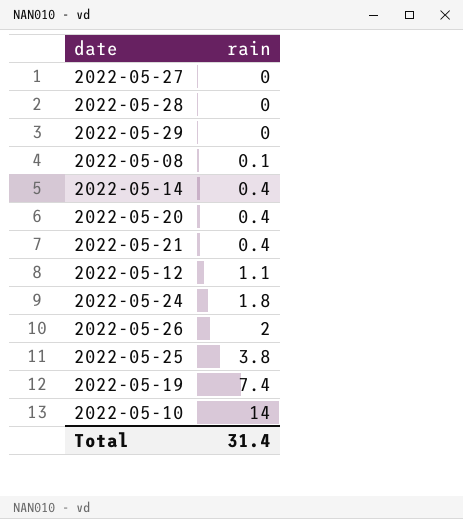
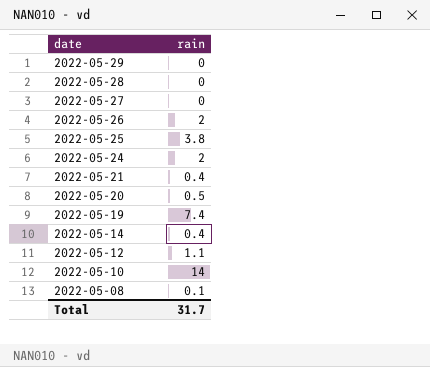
row order: rain ascending -> date descending
2022-05-24 | rain: 1.8 -> 2
2022-05-20 | rain: 0.4 -> 0.5
Total | rain: 31.4 -> 31.7

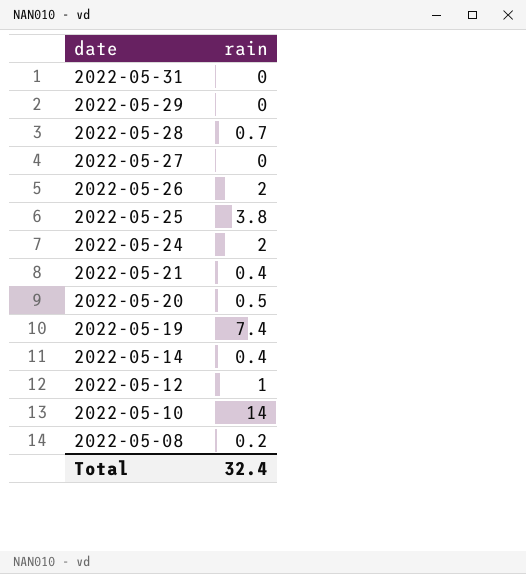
row 2022-05-31: none -> 0
2022-05-28 | rain: 0 -> 0.7
2022-05-12 | rain: 1.1 -> 1
2022-05-08 | rain: 0.1 -> 0.2
Total | rain: 31.7 -> 32.4

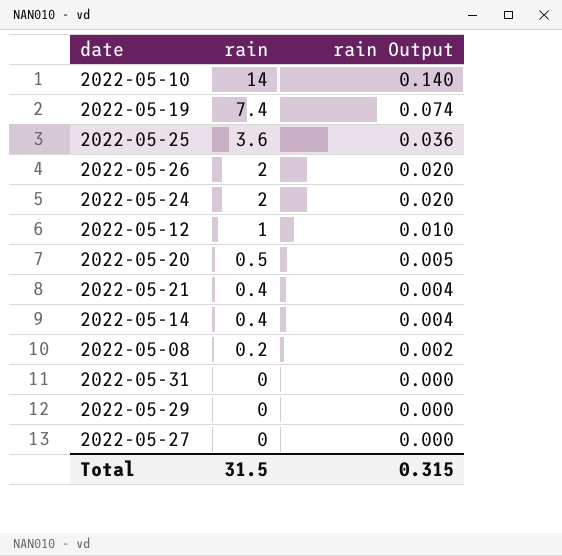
row order: date descending -> rain descending
column rain Output | formula: none -> [rain] * 0.01
row 2022-05-28: 0.7 -> none
2022-05-25 | rain: 3.8 -> 3.6
Total | rain: 32.4 -> 31.5

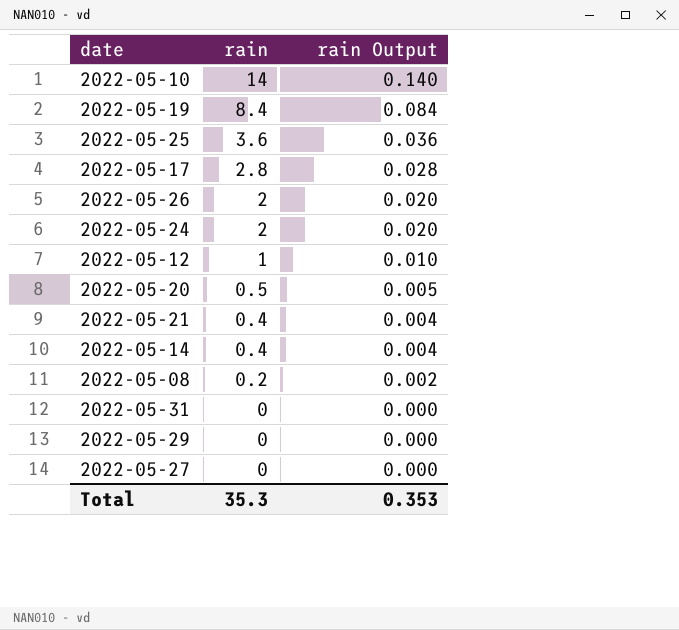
2022-05-19 | rain: 7.4 -> 8.4
2022-05-19 | rain Output: 0.074 -> 0.084
row 2022-05-17: none -> 2.8 | 0.028
Total | rain: 31.5 -> 35.3
Total | rain Output: 0.315 -> 0.353

